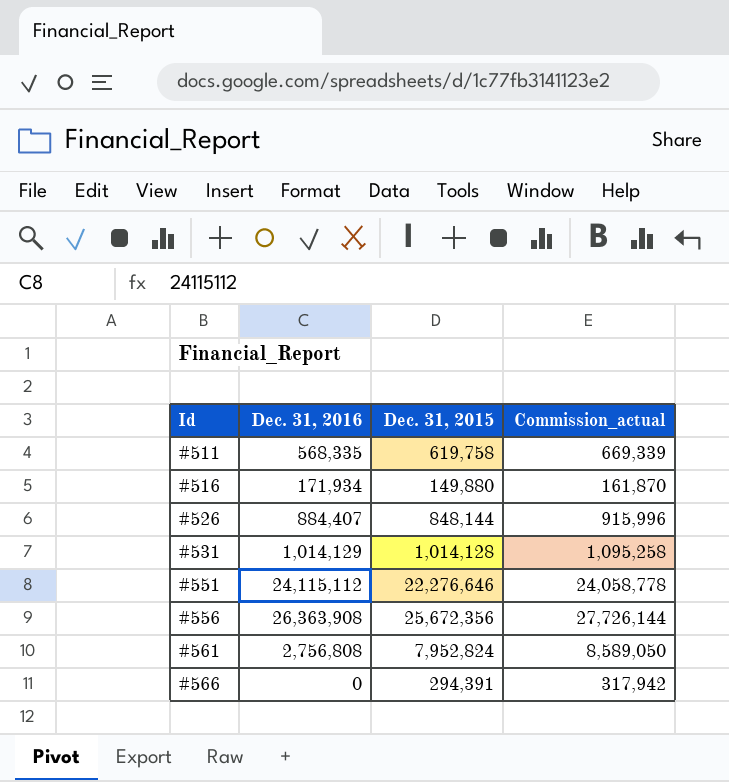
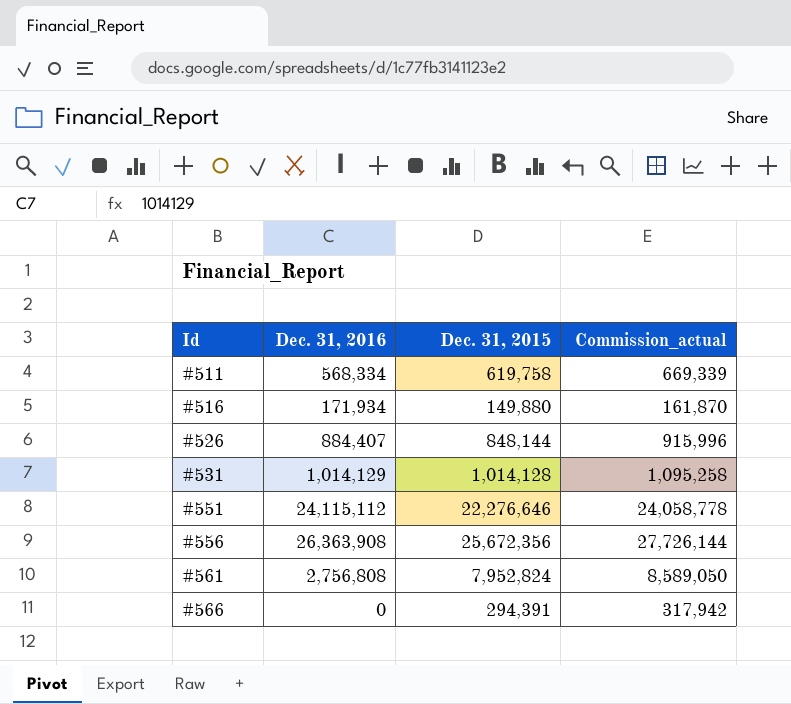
#511 | Dec. 31, 2016: 568,335 -> 568,334

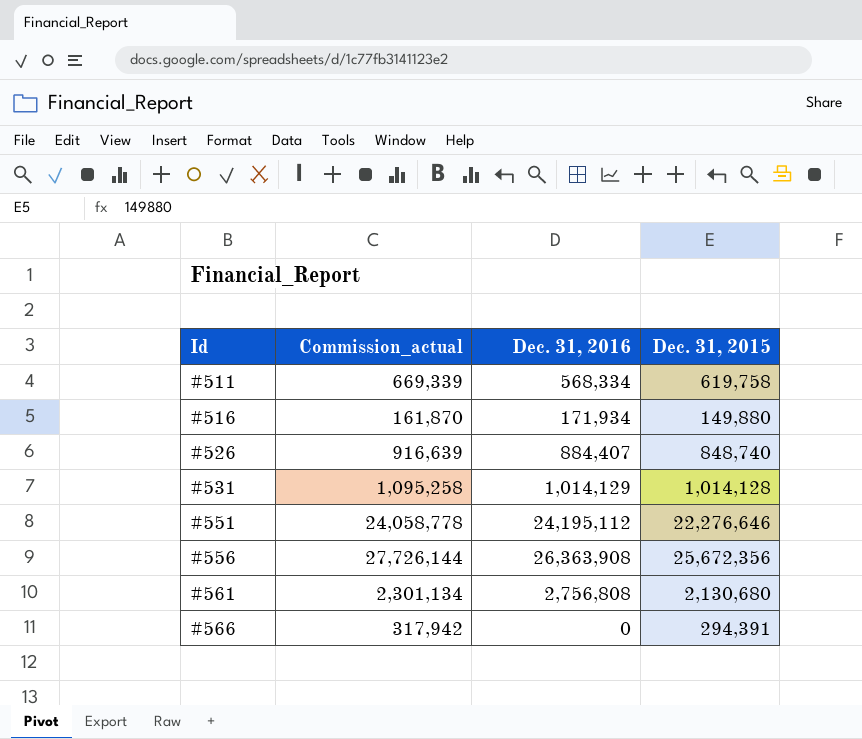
column Commission_actual | position: 4 -> 2
#526 | Commission_actual: 915,996 -> 916,639
#526 | Dec. 31, 2015: 848,144 -> 848,740
#551 | Dec. 31, 2016: 24,115,112 -> 24,195,112
#561 | Commission_actual: 8,589,050 -> 2,301,134
#561 | Dec. 31, 2015: 7,952,824 -> 2,130,680

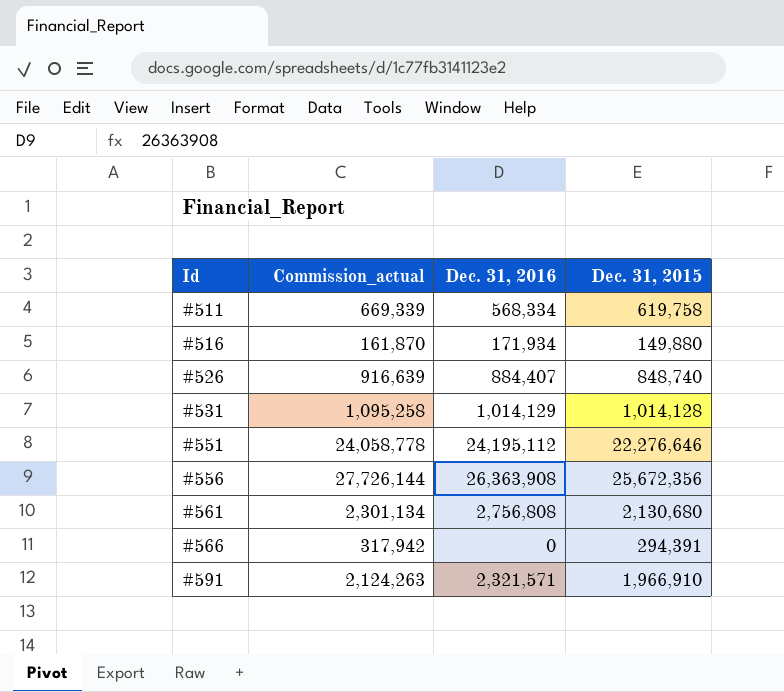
row #591: none -> 2,124,263 | 2,321,571 | 1,966,910

